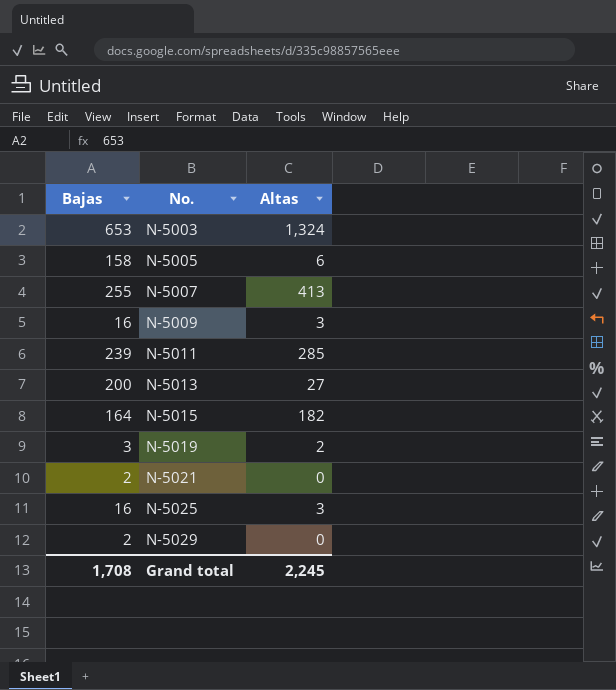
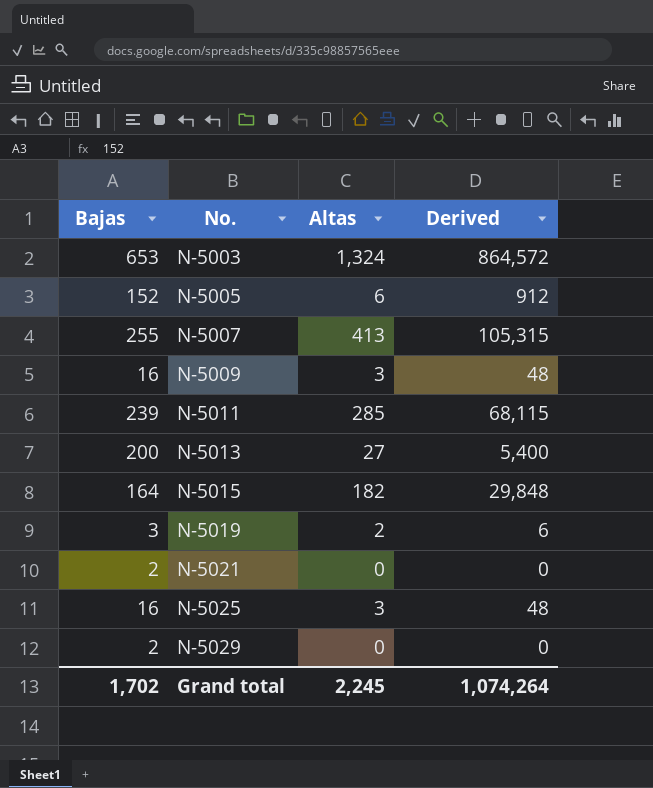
column Derived | formula: none -> [Bajas] * [Altas]
N-5005 | Bajas: 158 -> 152
Grand total | Bajas: 1,708 -> 1,702

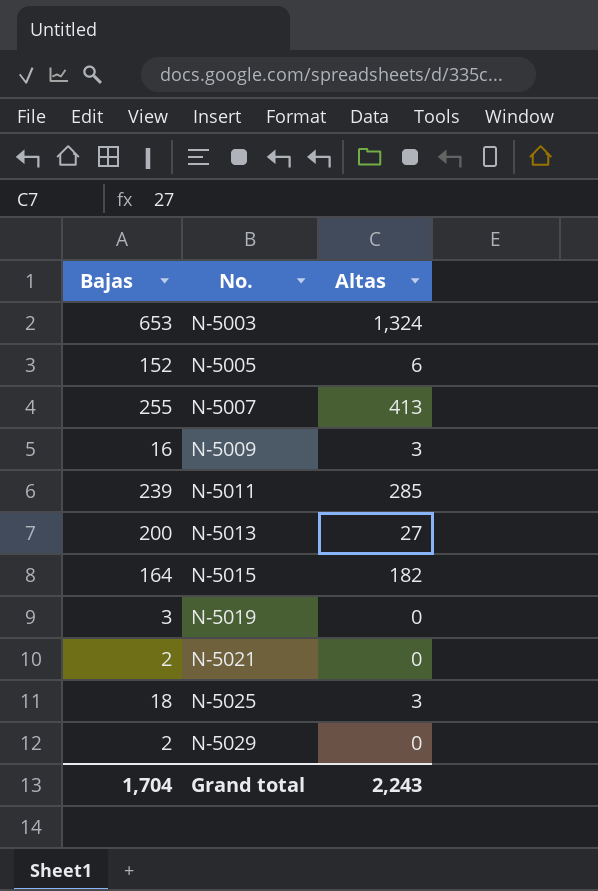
column Derived | formula: [Bajas] * [Altas] -> none
N-5019 | Altas: 2 -> 0
N-5025 | Bajas: 16 -> 18
Grand total | Bajas: 1,702 -> 1,704
Grand total | Altas: 2,245 -> 2,243

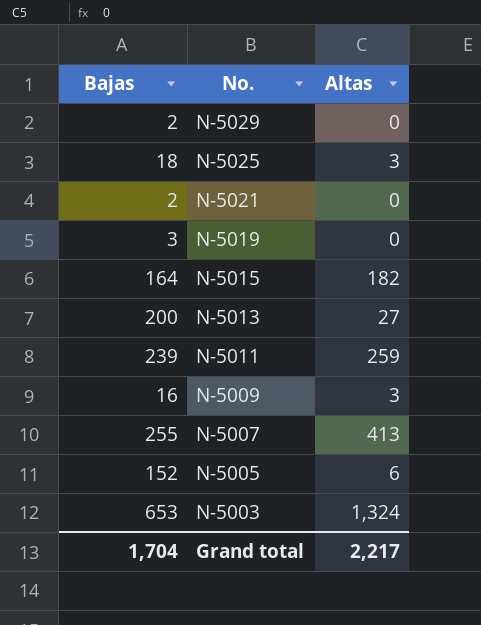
row order: No. ascending -> No. descending
N-5011 | Altas: 285 -> 259
Grand total | Altas: 2,243 -> 2,217

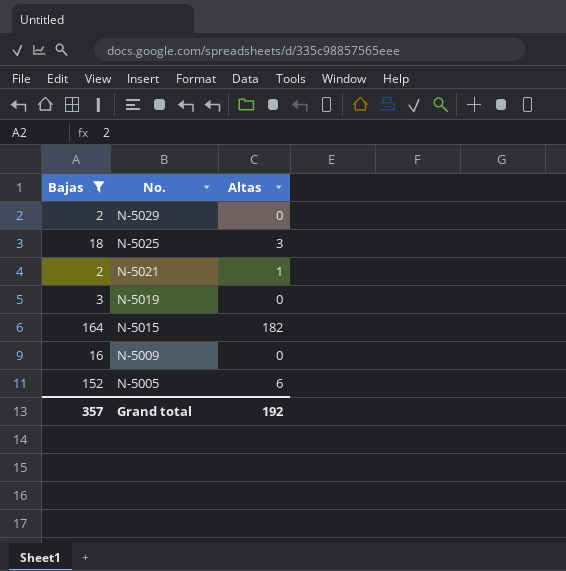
filter: none -> Bajas <= 164
N-5021 | Altas: 0 -> 1
N-5009 | Altas: 3 -> 0
Grand total | Bajas: 1,704 -> 357
Grand total | Altas: 2,217 -> 192

